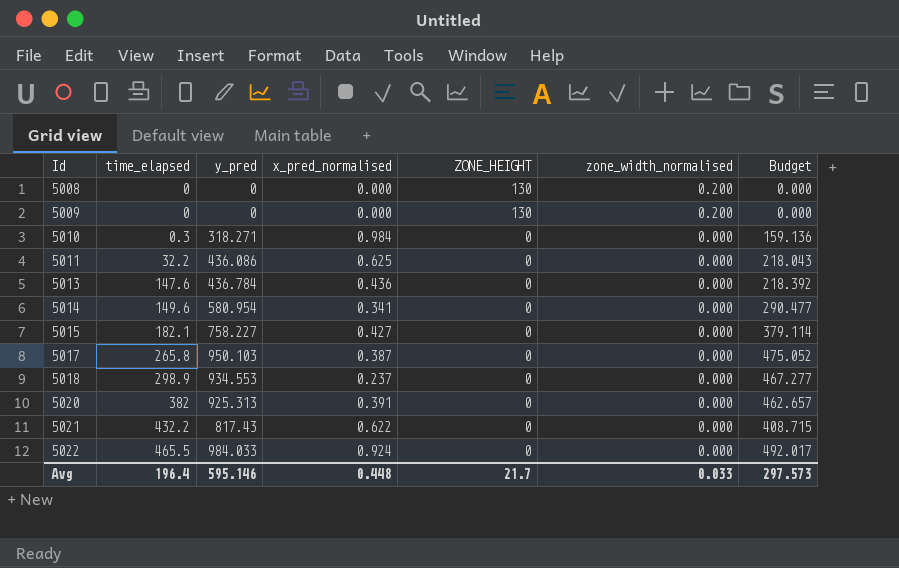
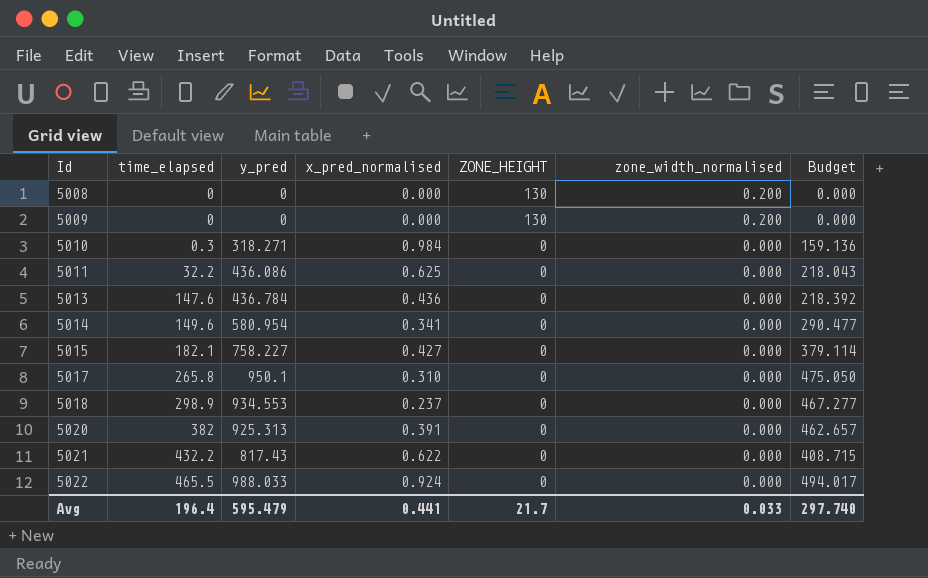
5017 | y_pred: 950.103 -> 950.1
5017 | x_pred_normalised: 0.387 -> 0.310
5017 | Budget: 475.052 -> 475.050
5022 | y_pred: 984.033 -> 988.033
5022 | Budget: 492.017 -> 494.017
Avg | y_pred: 595.146 -> 595.479
Avg | x_pred_normalised: 0.448 -> 0.441
Avg | Budget: 297.573 -> 297.740

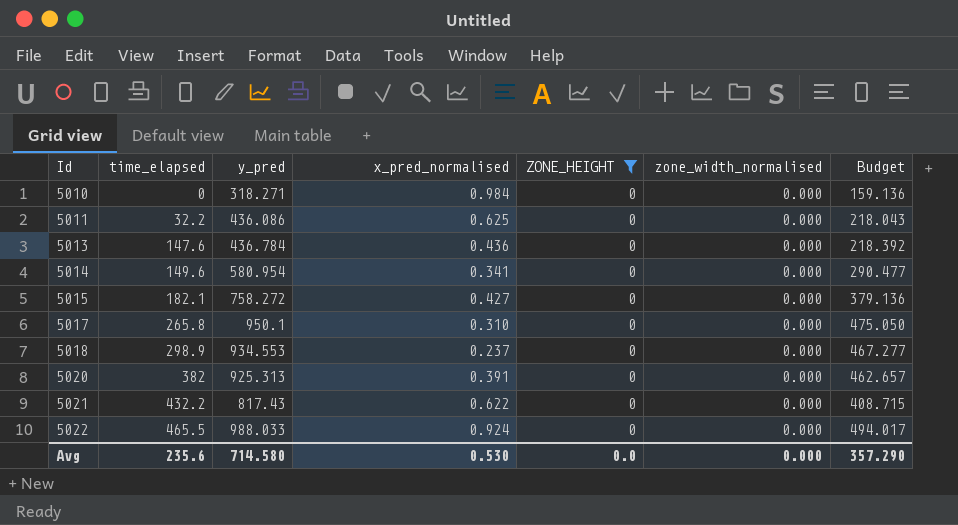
filter: none -> ZONE_HEIGHT = 0
5010 | time_elapsed: 0.3 -> 0
5015 | y_pred: 758.227 -> 758.272
5015 | Budget: 379.114 -> 379.136
Avg | time_elapsed: 196.4 -> 235.6
Avg | y_pred: 595.479 -> 714.580
Avg | x_pred_normalised: 0.441 -> 0.530
Avg | ZONE_HEIGHT: 21.7 -> 0.0
Avg | zone_width_normalised: 0.033 -> 0.000
Avg | Budget: 297.740 -> 357.290

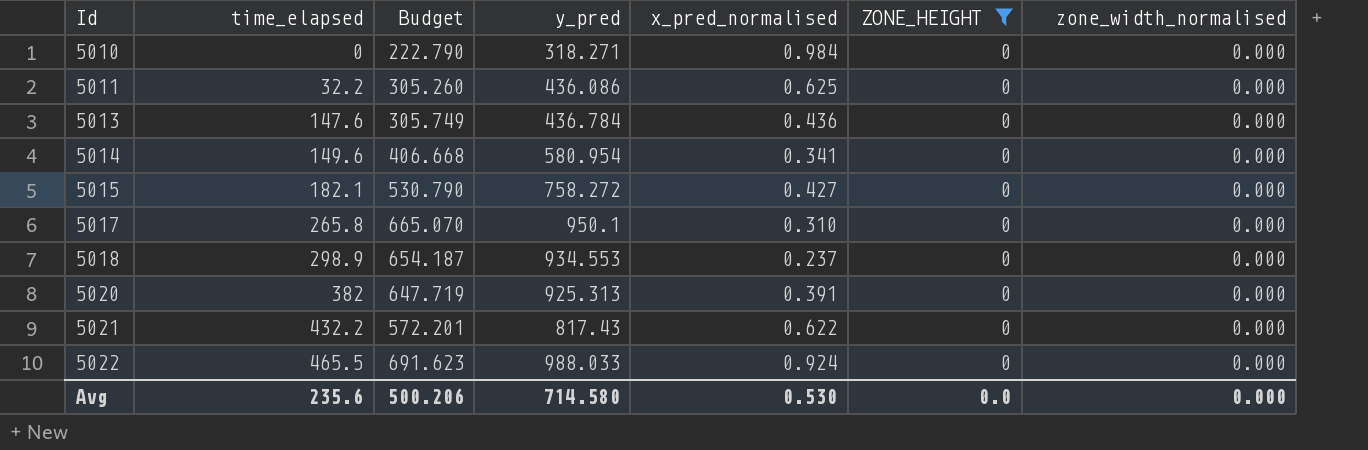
column Budget | formula: [y_pred] * 0.5 -> [y_pred] * 0.7
column Budget | position: 7 -> 3
Avg | Budget: 357.290 -> 500.206

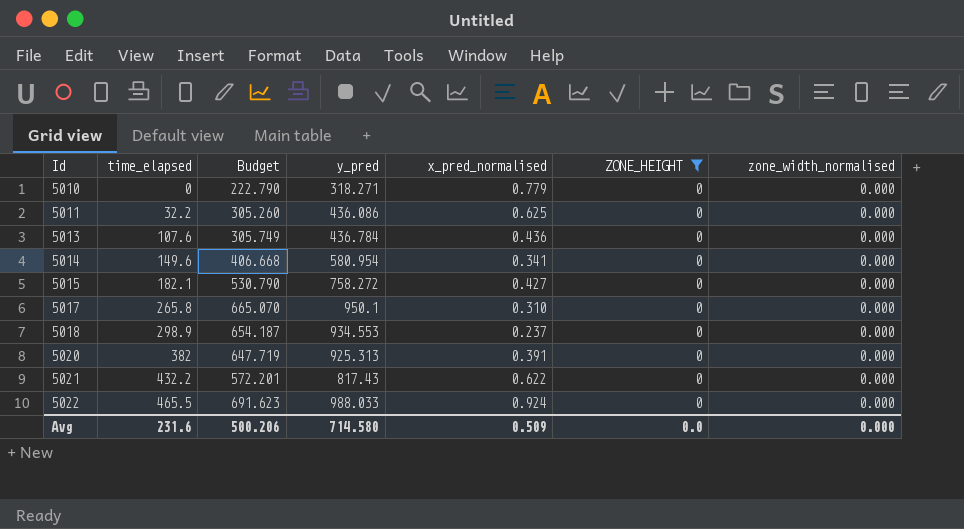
5010 | x_pred_normalised: 0.984 -> 0.779
5013 | time_elapsed: 147.6 -> 107.6
Avg | time_elapsed: 235.6 -> 231.6
Avg | x_pred_normalised: 0.530 -> 0.509

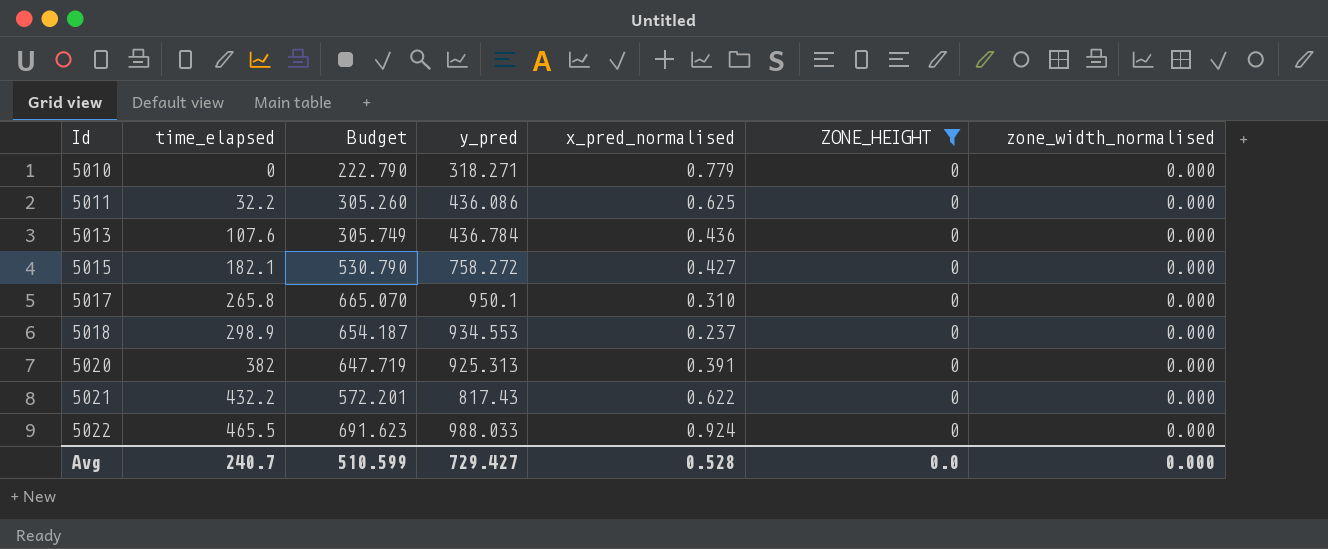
row 5014: 149.6 | 406.668 | 580.954 | 0.341 | 0 | 0.000 -> none
Avg | time_elapsed: 231.6 -> 240.7
Avg | Budget: 500.206 -> 510.599
Avg | y_pred: 714.580 -> 729.427
Avg | x_pred_normalised: 0.509 -> 0.528

